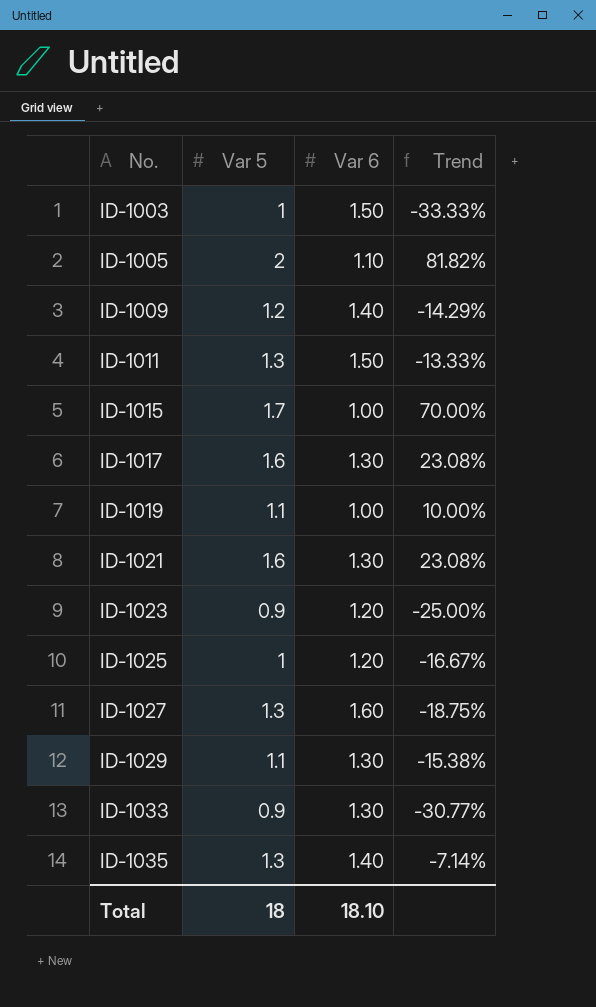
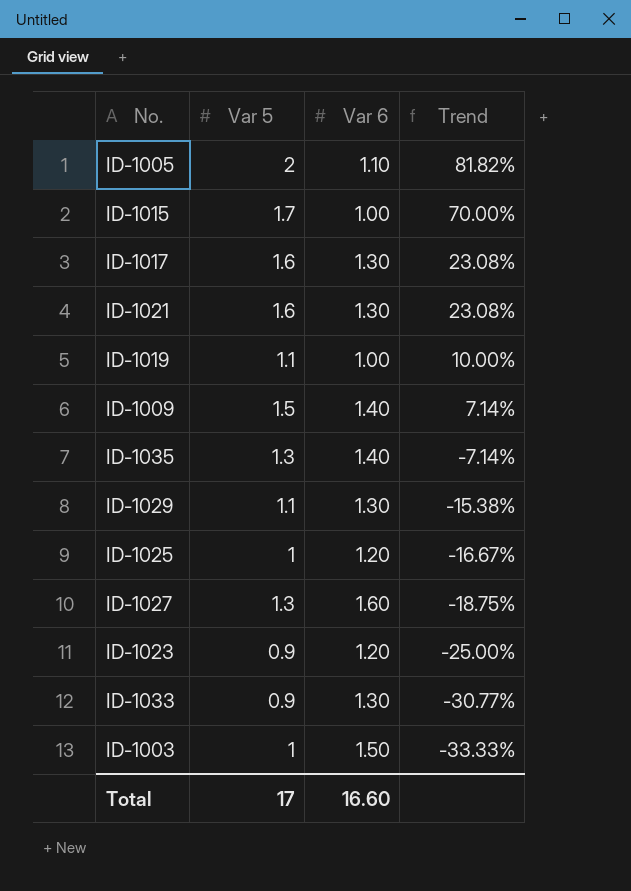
row order: No. ascending -> Trend descending
row ID-1011: 1.3 | 1.50 | -13.33% -> none
ID-1009 | Var 5: 1.2 -> 1.5
ID-1009 | Trend: -14.29% -> 7.14%
Total | Var 5: 18 -> 17
Total | Var 6: 18.10 -> 16.60

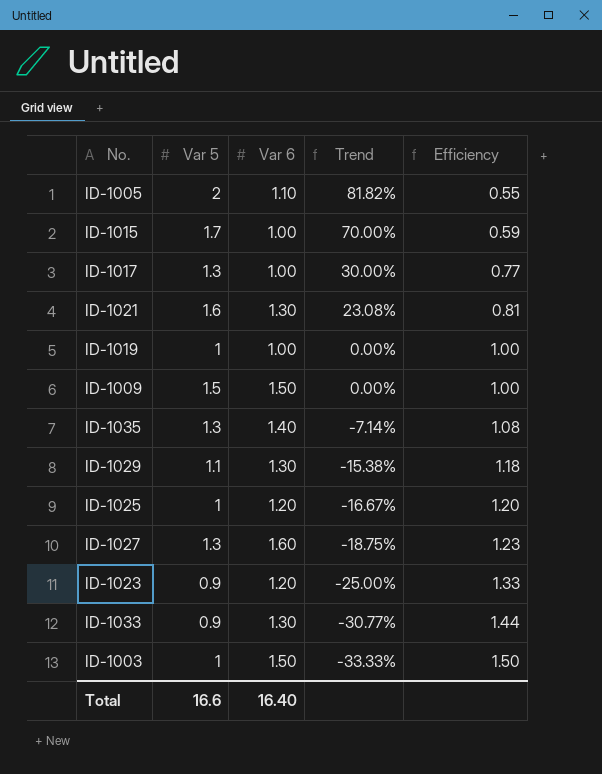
column Efficiency | formula: none -> [Var 6] / [Var 5]
ID-1017 | Var 5: 1.6 -> 1.3
ID-1017 | Var 6: 1.30 -> 1.00
ID-1017 | Trend: 23.08% -> 30.00%
ID-1019 | Var 5: 1.1 -> 1
ID-1019 | Trend: 10.00% -> 0.00%
ID-1009 | Var 6: 1.40 -> 1.50
ID-1009 | Trend: 7.14% -> 0.00%
Total | Var 5: 17 -> 16.6
Total | Var 6: 16.60 -> 16.40

